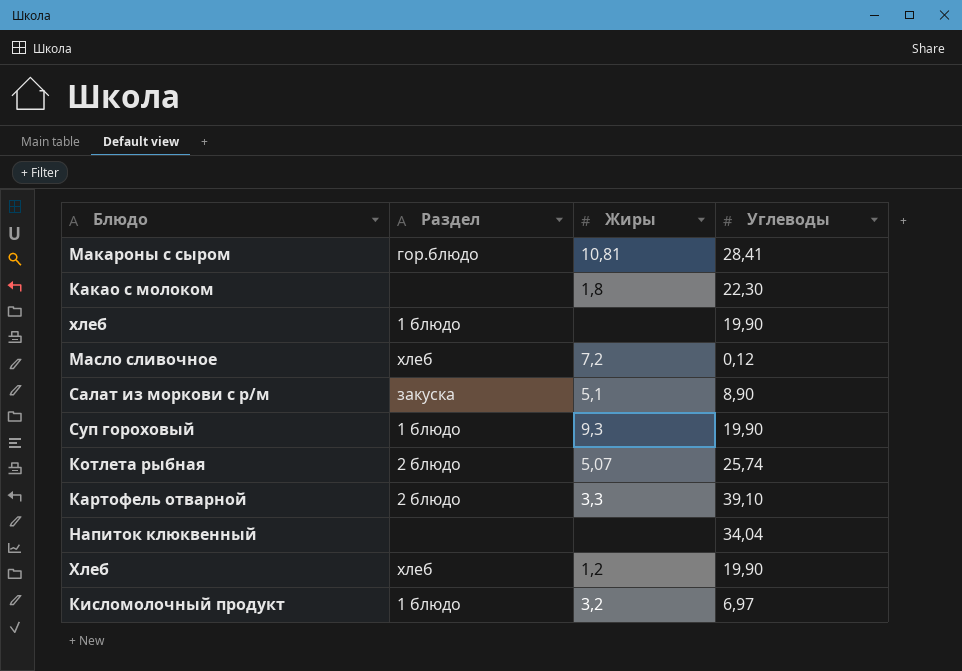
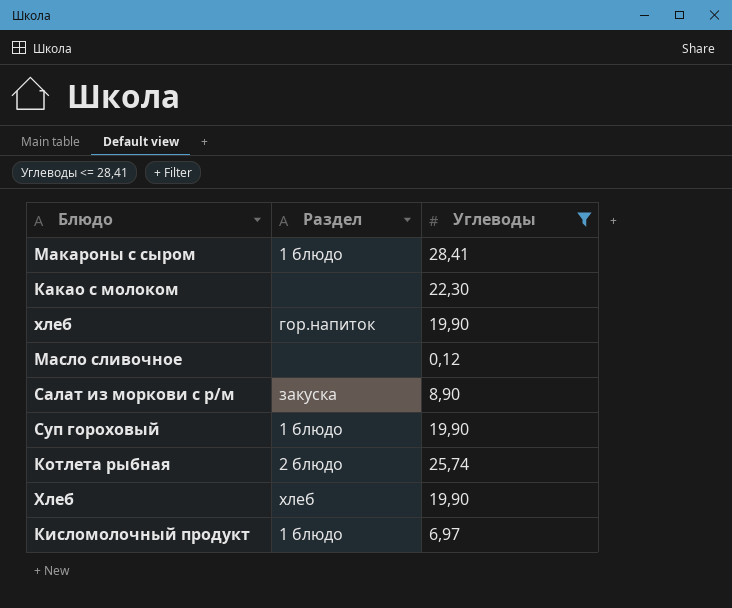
filter: none -> Углеводы <= 28,41
column Жиры | position: 3 -> none
Макароны с сыром | Раздел: гор.блюдо -> 1 блюдо
хлеб | Раздел: 1 блюдо -> гор.напиток
Масло сливочное | Раздел: хлеб -> none

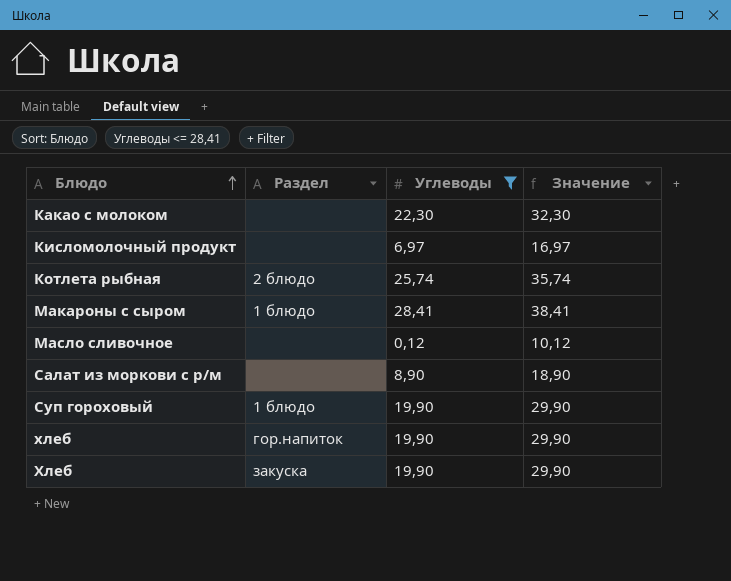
row order: none -> Блюдо ascending
column Значение | formula: none -> [Углеводы] + 10
Кисломолочный продукт | Раздел: 1 блюдо -> none
Салат из моркови с р/м | Раздел: закуска -> none
Хлеб | Раздел: хлеб -> закуска

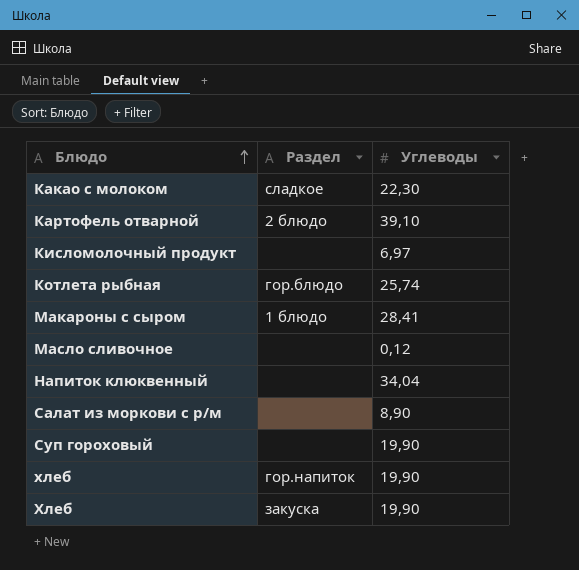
filter: Углеводы <= 28,41 -> none
column Значение | formula: [Углеводы] + 10 -> none
Какао с молоком | Раздел: none -> сладкое
Котлета рыбная | Раздел: 2 блюдо -> гор.блюдо
Суп гороховый | Раздел: 1 блюдо -> none

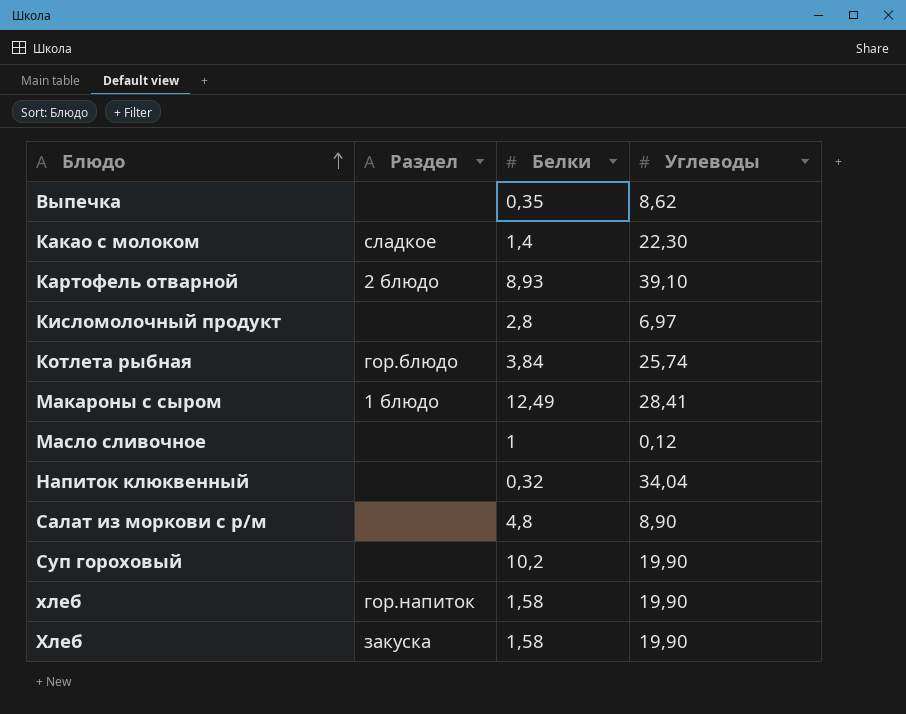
column Белки | position: none -> 3
row Выпечка: none -> none | 0,35 | 8,62

